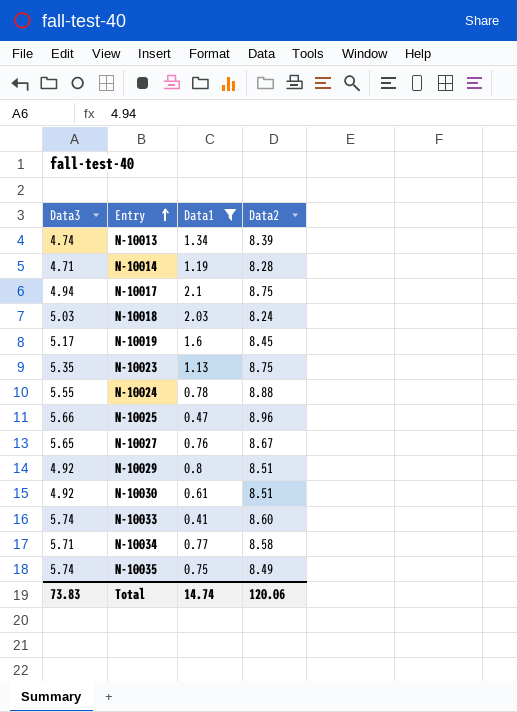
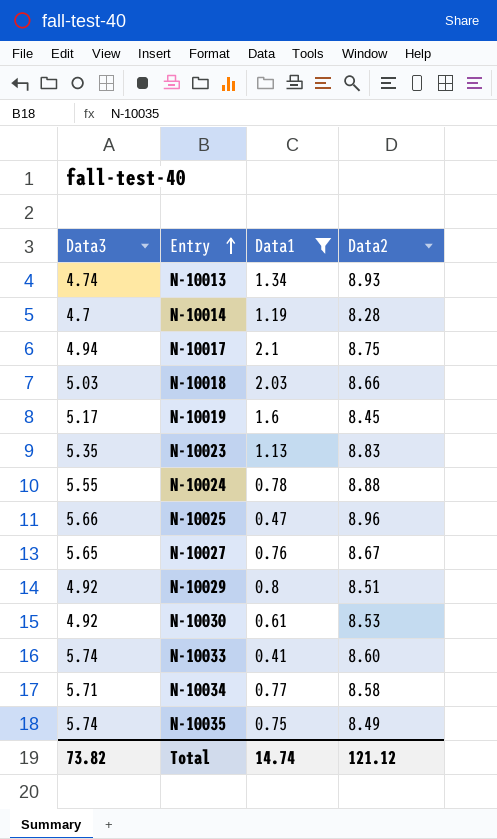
N-10013 | Data2: 8.39 -> 8.93
N-10014 | Data3: 4.71 -> 4.7
N-10018 | Data2: 8.24 -> 8.66
N-10023 | Data2: 8.75 -> 8.83
N-10030 | Data2: 8.51 -> 8.53
Total | Data3: 73.83 -> 73.82
Total | Data2: 120.06 -> 121.12

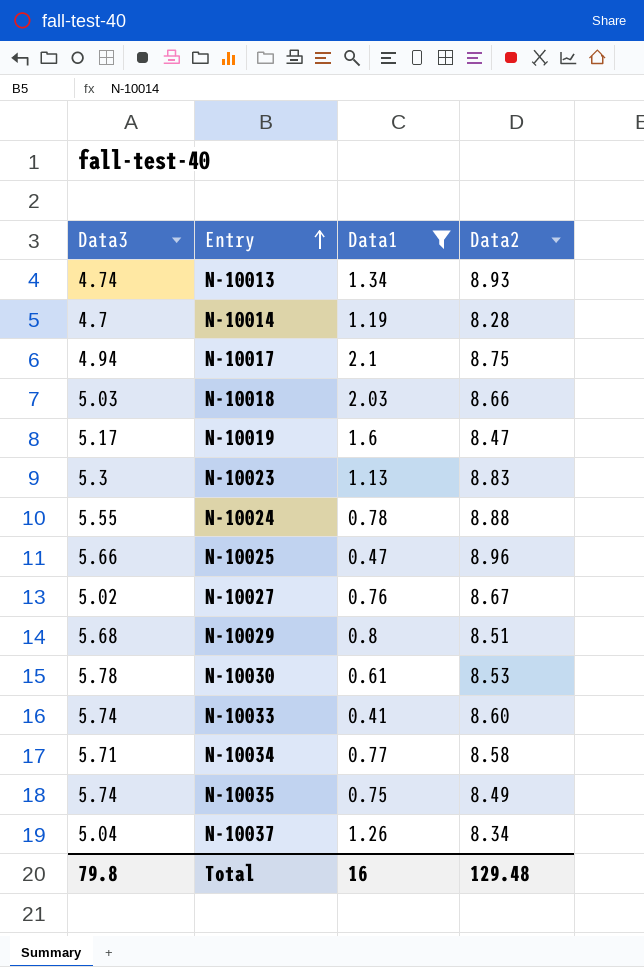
N-10019 | Data2: 8.45 -> 8.47
N-10023 | Data3: 5.35 -> 5.3
N-10027 | Data3: 5.65 -> 5.02
N-10029 | Data3: 4.92 -> 5.68
N-10030 | Data3: 4.92 -> 5.78
row N-10037: none -> 5.04 | 1.26 | 8.34
Total | Data3: 73.82 -> 79.8
Total | Data1: 14.74 -> 16
Total | Data2: 121.12 -> 129.48

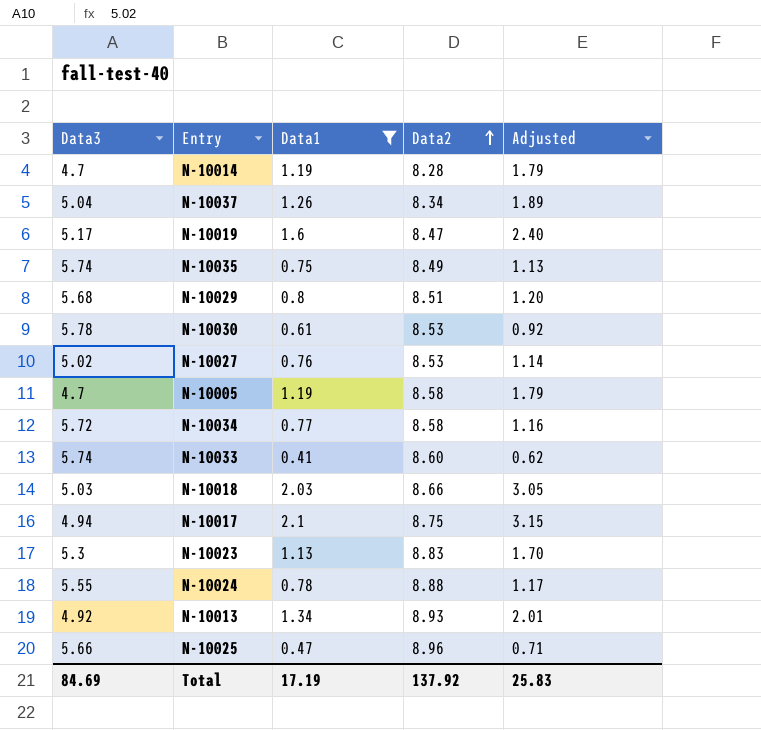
row order: Entry ascending -> Data2 ascending
column Adjusted | formula: none -> [Data1] * 1.5
N-10027 | Data2: 8.67 -> 8.53
row N-10005: none -> 4.7 | 1.19 | 8.58 | 1.79
N-10034 | Data3: 5.71 -> 5.72
N-10013 | Data3: 4.74 -> 4.92
Total | Data3: 79.8 -> 84.69
Total | Data1: 16 -> 17.19
Total | Data2: 129.48 -> 137.92

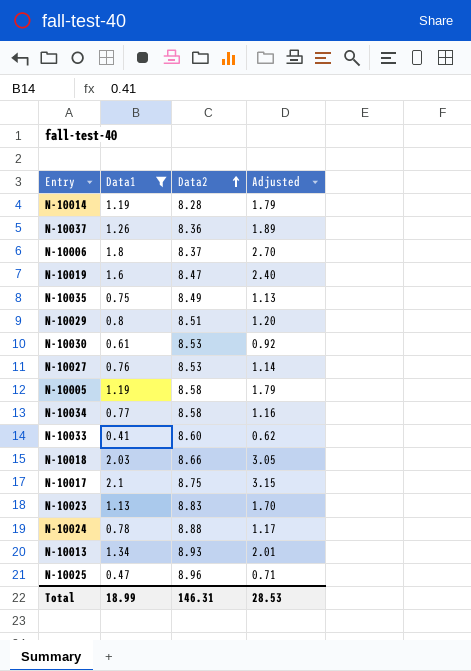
column Data3 | position: 1 -> none
N-10037 | Data2: 8.34 -> 8.36
row N-10006: none -> 1.8 | 8.37 | 2.70
Total | Data1: 17.19 -> 18.99
Total | Data2: 137.92 -> 146.31
Total | Adjusted: 25.83 -> 28.53

